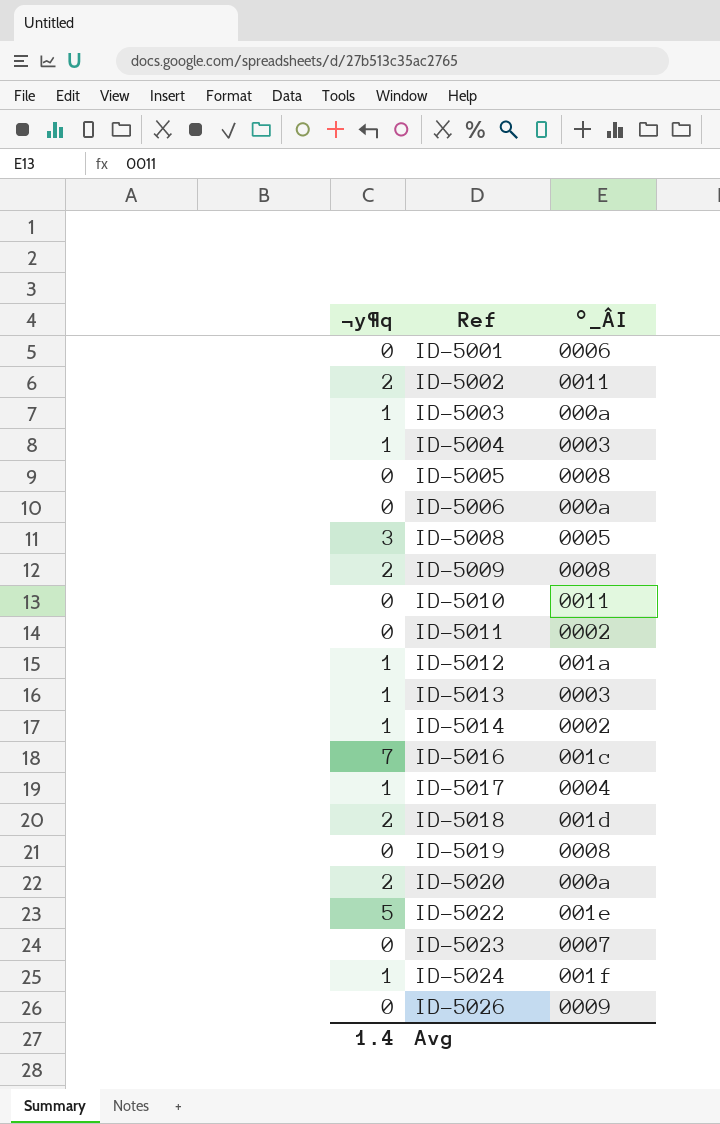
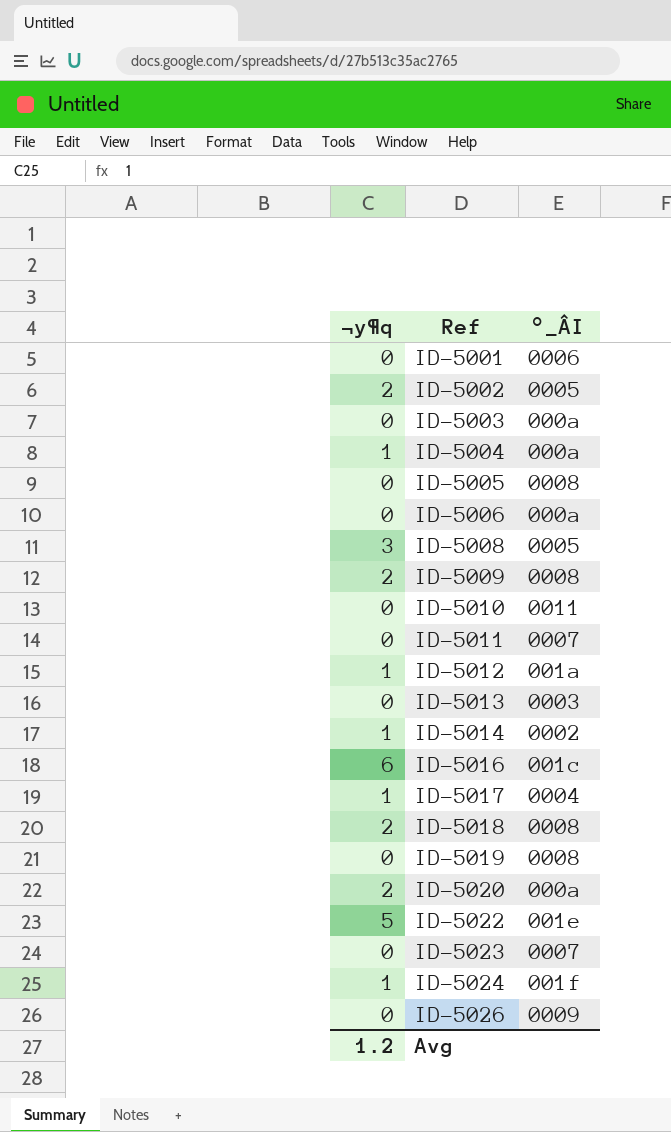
ID-5002 | °_ÂI: 0011 -> 0005
ID-5003 | ¬y¶q: 1 -> 0
ID-5004 | °_ÂI: 0003 -> 000a
ID-5011 | °_ÂI: 0002 -> 0007
ID-5013 | ¬y¶q: 1 -> 0
ID-5016 | ¬y¶q: 7 -> 6
ID-5018 | °_ÂI: 001d -> 0008
Avg | ¬y¶q: 1.4 -> 1.2

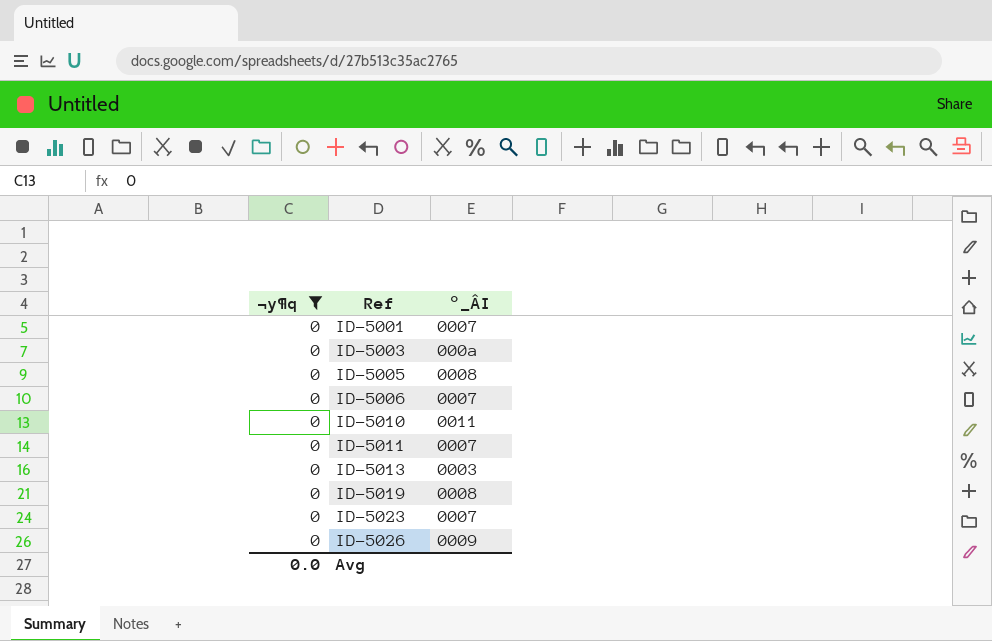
filter: none -> ¬y¶q = 0
ID-5001 | °_ÂI: 0006 -> 0007
ID-5006 | °_ÂI: 000a -> 0007
Avg | ¬y¶q: 1.2 -> 0.0

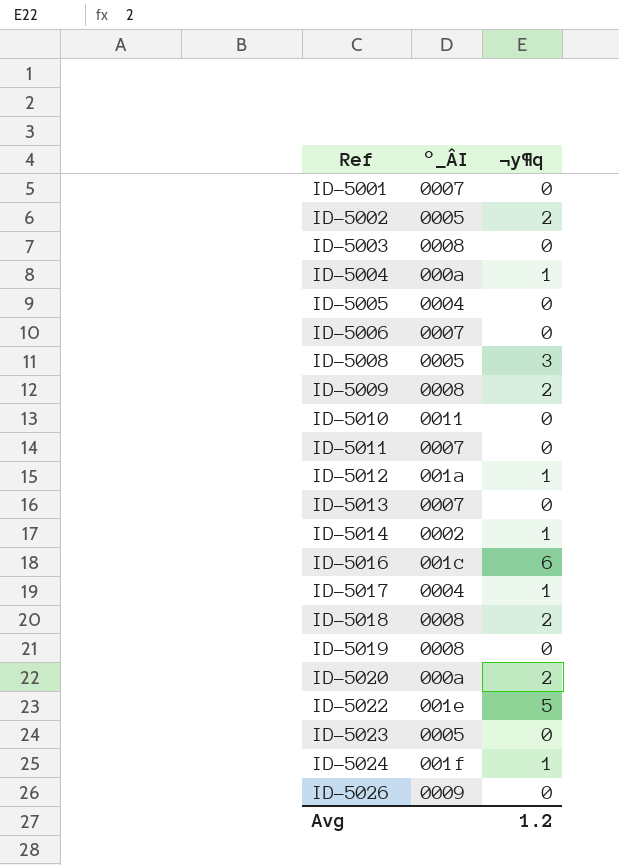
filter: ¬y¶q = 0 -> none
column ¬y¶q | position: 1 -> 3
ID-5003 | °_ÂI: 000a -> 0008
ID-5005 | °_ÂI: 0008 -> 0004
ID-5013 | °_ÂI: 0003 -> 0007
ID-5023 | °_ÂI: 0007 -> 0005
Avg | ¬y¶q: 0.0 -> 1.2

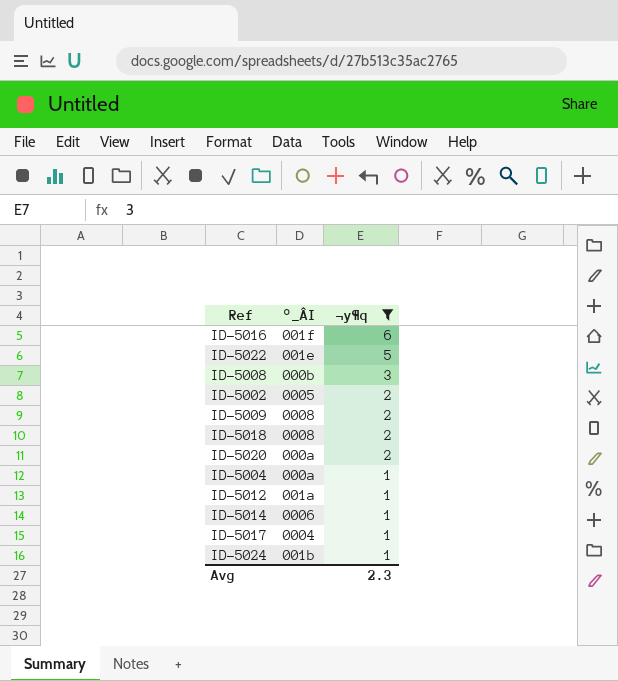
filter: none -> ¬y¶q != 0
row order: Ref ascending -> ¬y¶q descending
ID-5016 | °_ÂI: 001c -> 001f
ID-5008 | °_ÂI: 0005 -> 000b
ID-5014 | °_ÂI: 0002 -> 0006
ID-5024 | °_ÂI: 001f -> 001b
Avg | ¬y¶q: 1.2 -> 2.3

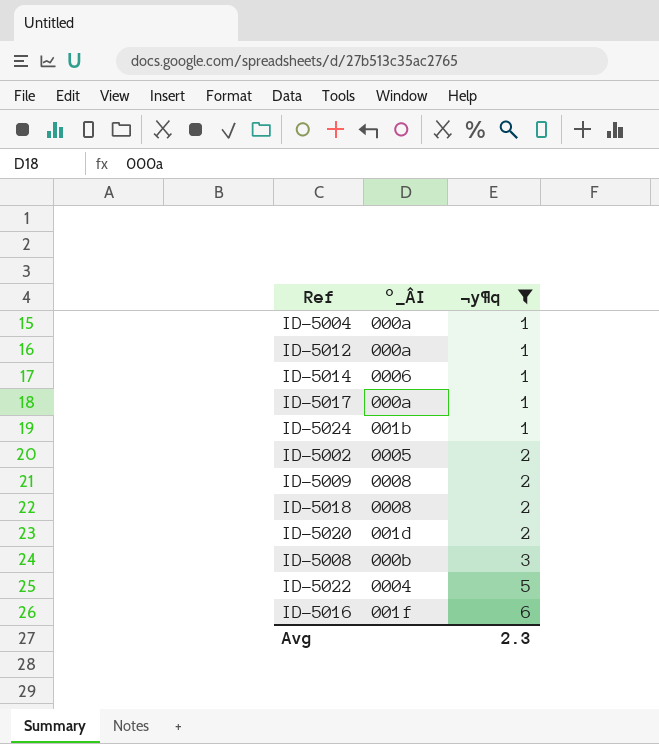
row order: ¬y¶q descending -> ¬y¶q ascending
ID-5012 | °_ÂI: 001a -> 000a
ID-5017 | °_ÂI: 0004 -> 000a
ID-5020 | °_ÂI: 000a -> 001d
ID-5022 | °_ÂI: 001e -> 0004

